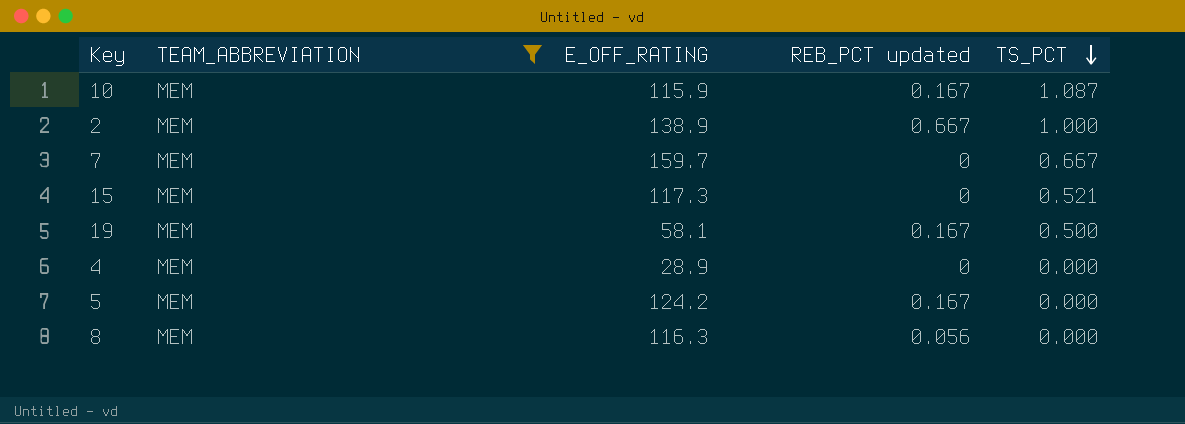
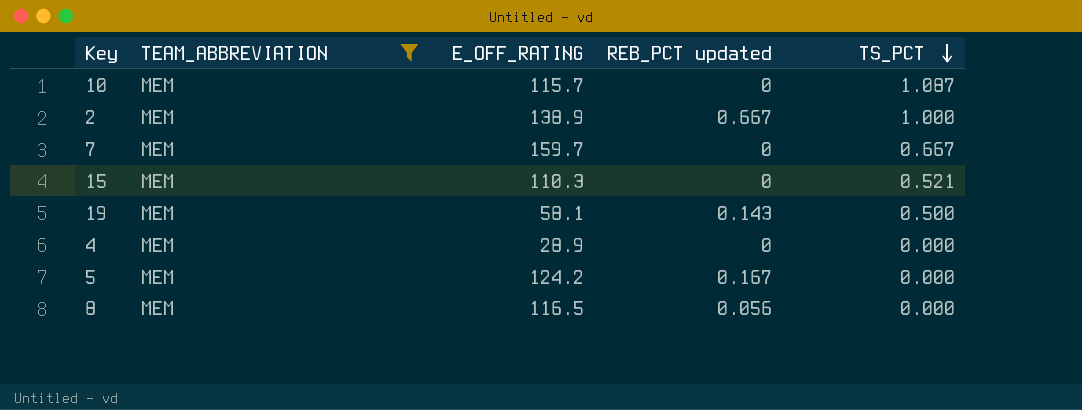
10 | E_OFF_RATING: 115.9 -> 115.7
10 | REB_PCT updated: 0.167 -> 0
15 | E_OFF_RATING: 117.3 -> 110.3
19 | REB_PCT updated: 0.167 -> 0.143
8 | E_OFF_RATING: 116.3 -> 116.5

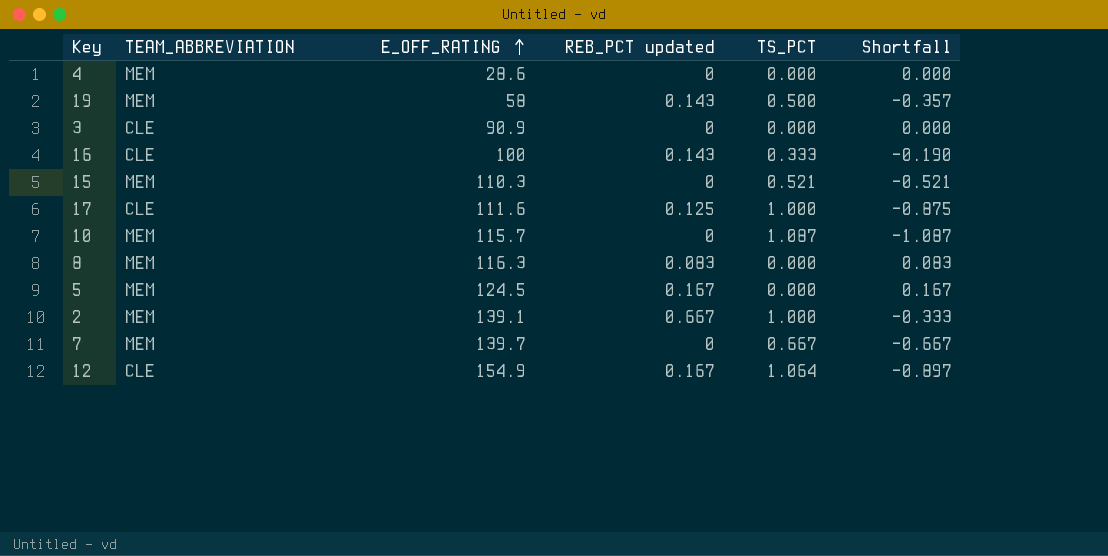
filter: TEAM_ABBREVIATION = MEM -> none
row order: TS_PCT descending -> E_OFF_RATING ascending
column Shortfall | formula: none -> [REB_PCT updated] - [TS_PCT]
4 | E_OFF_RATING: 28.9 -> 28.6
19 | E_OFF_RATING: 58.1 -> 58
8 | E_OFF_RATING: 116.5 -> 116.3
8 | REB_PCT updated: 0.056 -> 0.083
5 | E_OFF_RATING: 124.2 -> 124.5
2 | E_OFF_RATING: 138.9 -> 139.1
7 | E_OFF_RATING: 159.7 -> 139.7

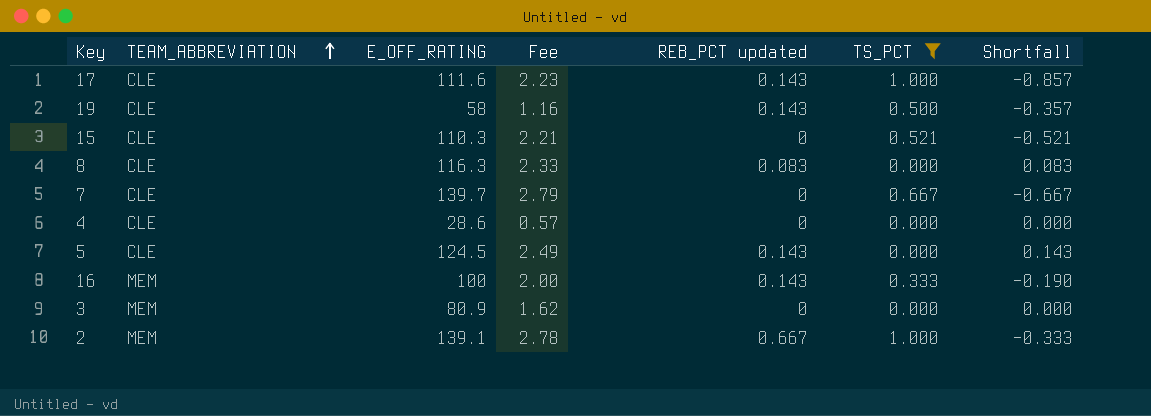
filter: none -> TS_PCT <= 1.000
row order: E_OFF_RATING ascending -> TEAM_ABBREVIATION ascending
column Fee | formula: none -> [E_OFF_RATING] * 0.02
17 | REB_PCT updated: 0.125 -> 0.143
17 | Shortfall: -0.875 -> -0.857
19 | TEAM_ABBREVIATION: MEM -> CLE
15 | TEAM_ABBREVIATION: MEM -> CLE
8 | TEAM_ABBREVIATION: MEM -> CLE
7 | TEAM_ABBREVIATION: MEM -> CLE
4 | TEAM_ABBREVIATION: MEM -> CLE
5 | TEAM_ABBREVIATION: MEM -> CLE
5 | REB_PCT updated: 0.167 -> 0.143
5 | Shortfall: 0.167 -> 0.143
16 | TEAM_ABBREVIATION: CLE -> MEM
3 | TEAM_ABBREVIATION: CLE -> MEM
3 | E_OFF_RATING: 90.9 -> 80.9

